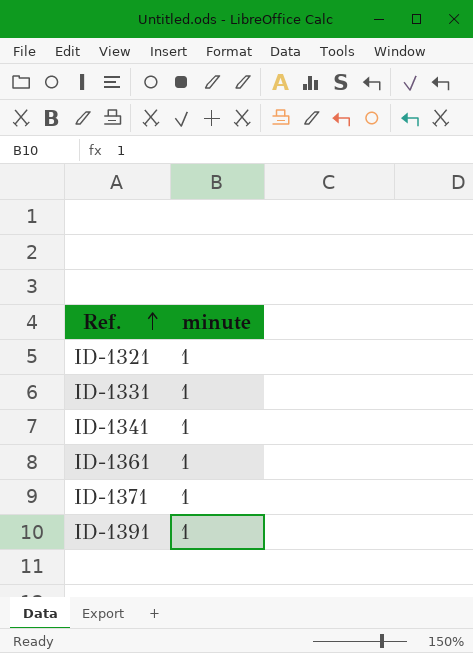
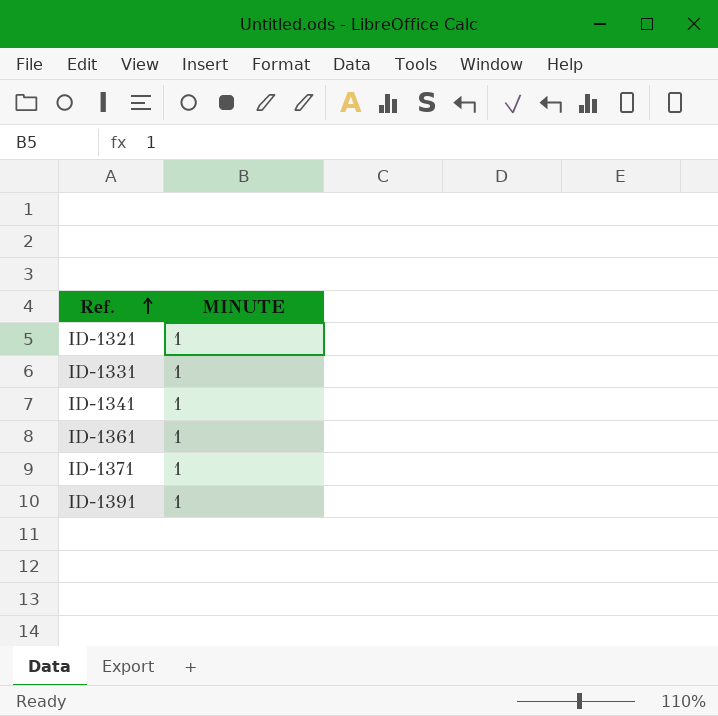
column name: minute -> MINUTE

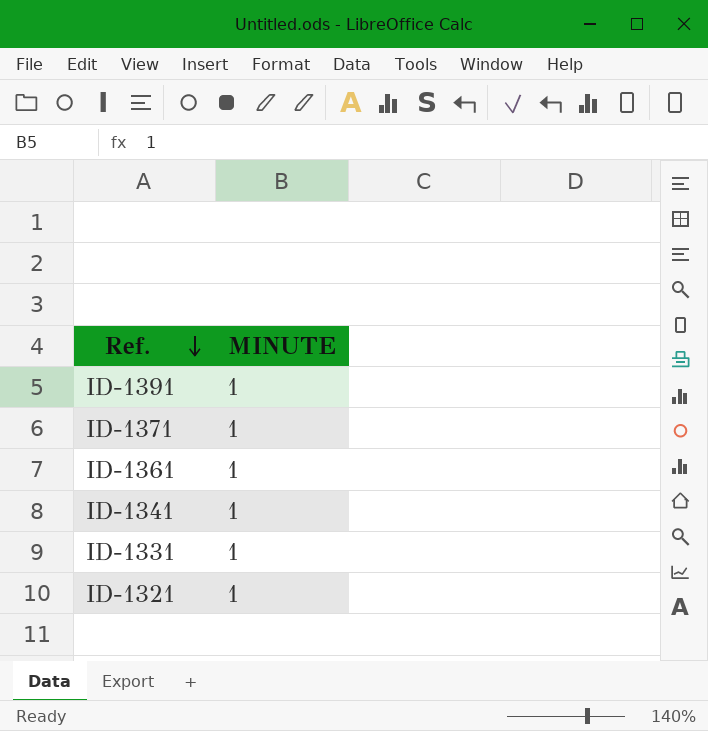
row order: Ref. ascending -> Ref. descending

